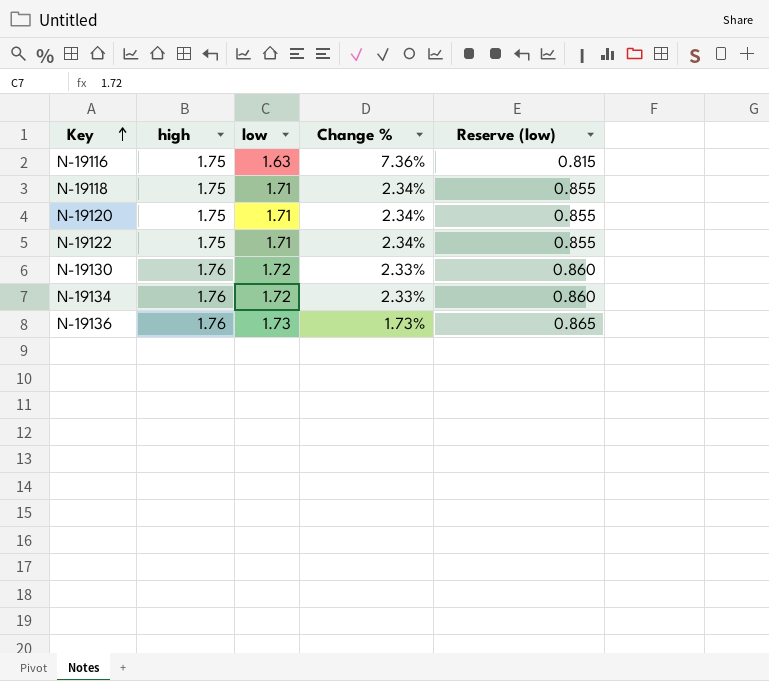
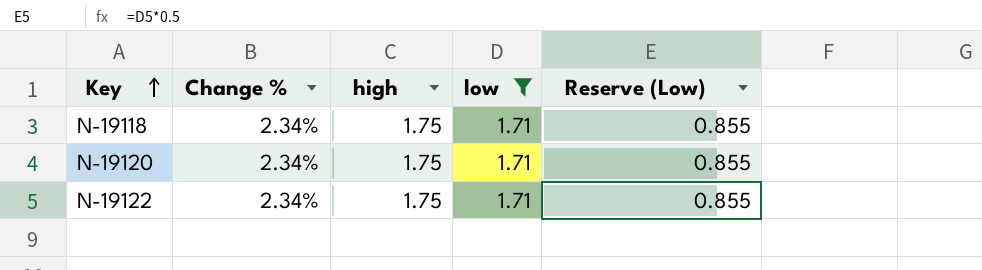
filter: none -> low = 1.71
column Change % | position: 4 -> 2
column name: Reserve (low) -> Reserve (Low)

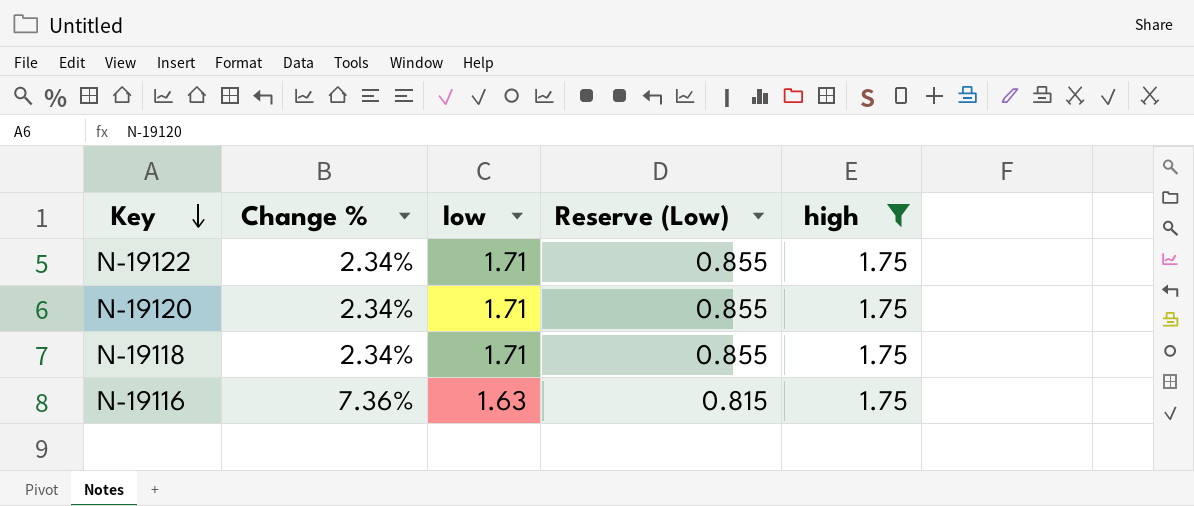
filter: low = 1.71 -> high = 1.75
row order: Key ascending -> Key descending
column high | position: 3 -> 5

